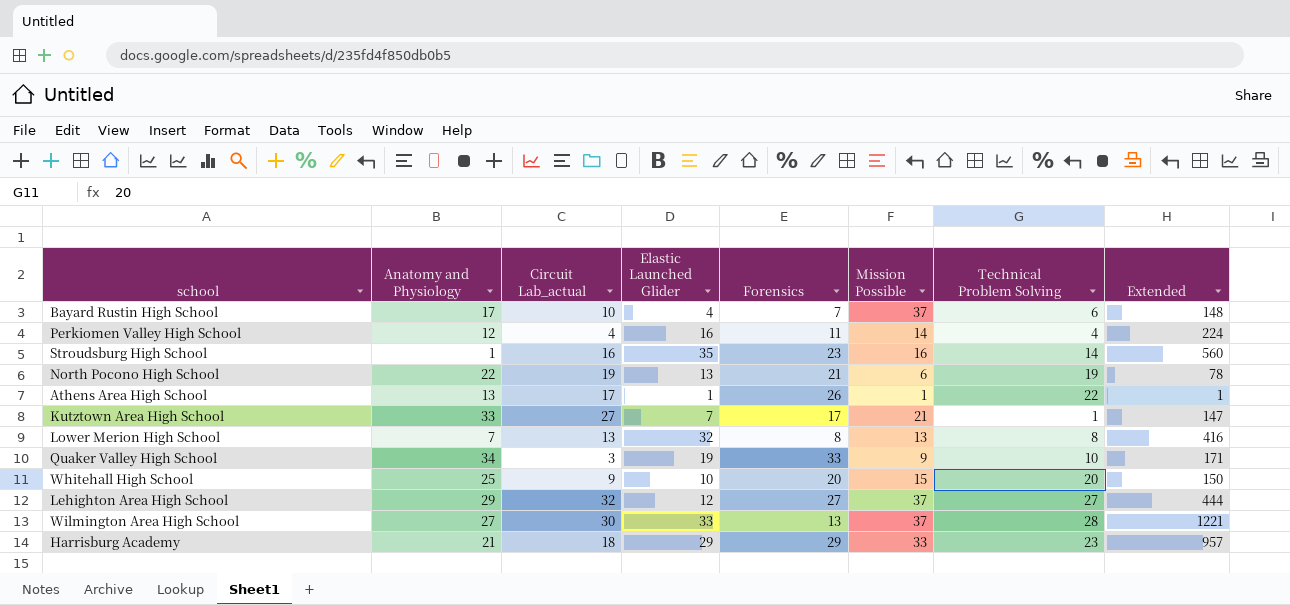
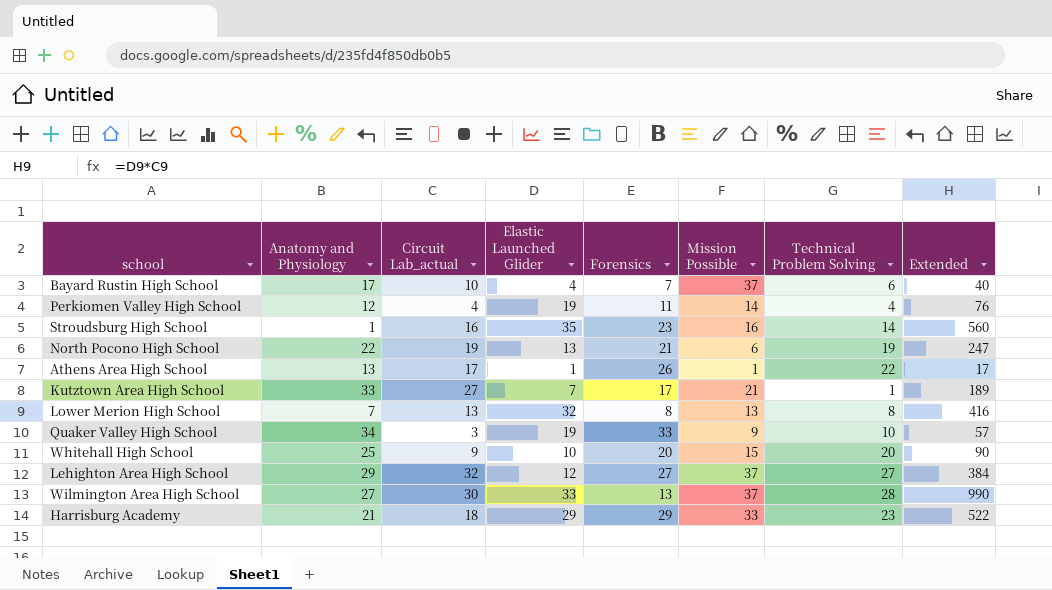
column Extended | formula: [Elastic Launched Glider] * [Mission Possible] -> [Circuit Lab_actual] * [Elastic Launched Glider]
Perkiomen Valley High School | Elastic Launched Glider: 16 -> 19

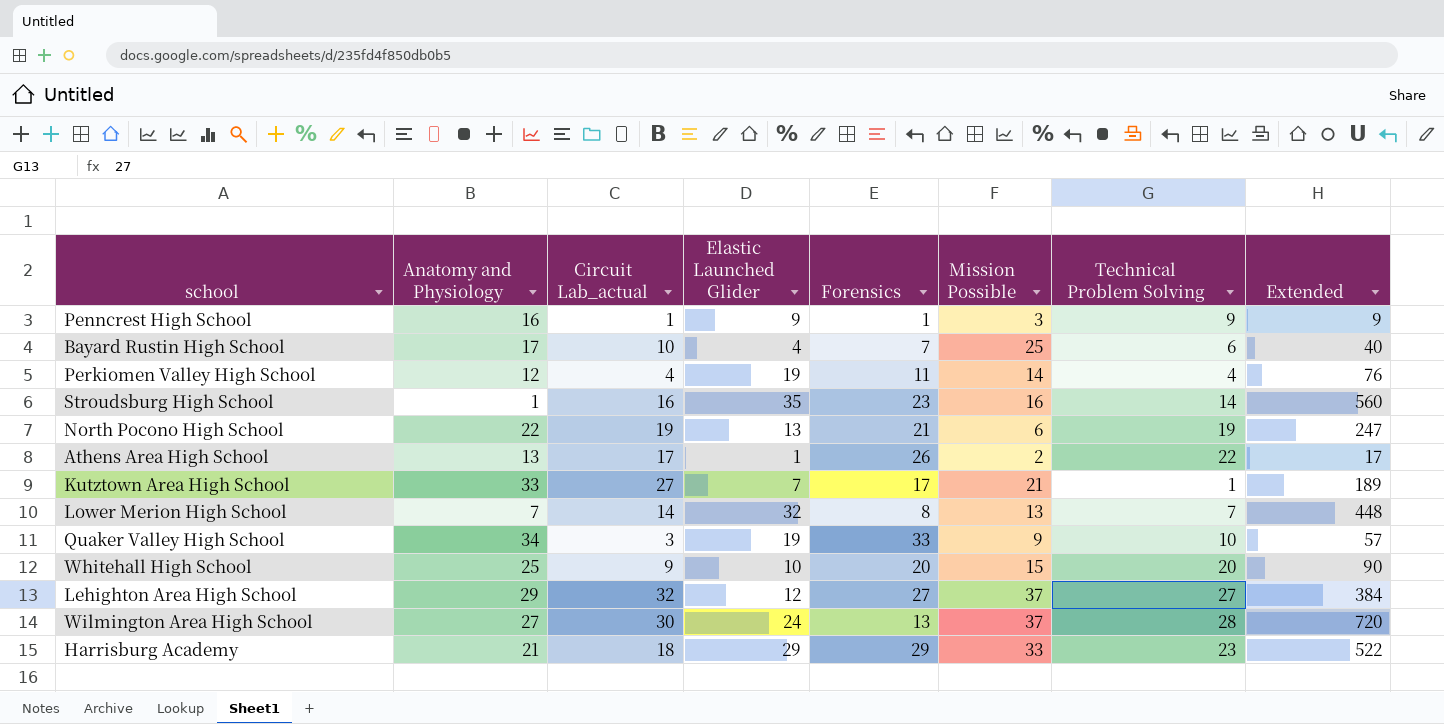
row Penncrest High School: none -> 16 | 1 | 9 | 1 | 3 | 9 | 9
Bayard Rustin High School | Mission Possible: 37 -> 25
Athens Area High School | Mission Possible: 1 -> 2
Lower Merion High School | Circuit Lab_actual: 13 -> 14
Lower Merion High School | Technical Problem Solving: 8 -> 7
Lower Merion High School | Extended: 416 -> 448
Wilmington Area High School | Elastic Launched Glider: 33 -> 24
Wilmington Area High School | Extended: 990 -> 720

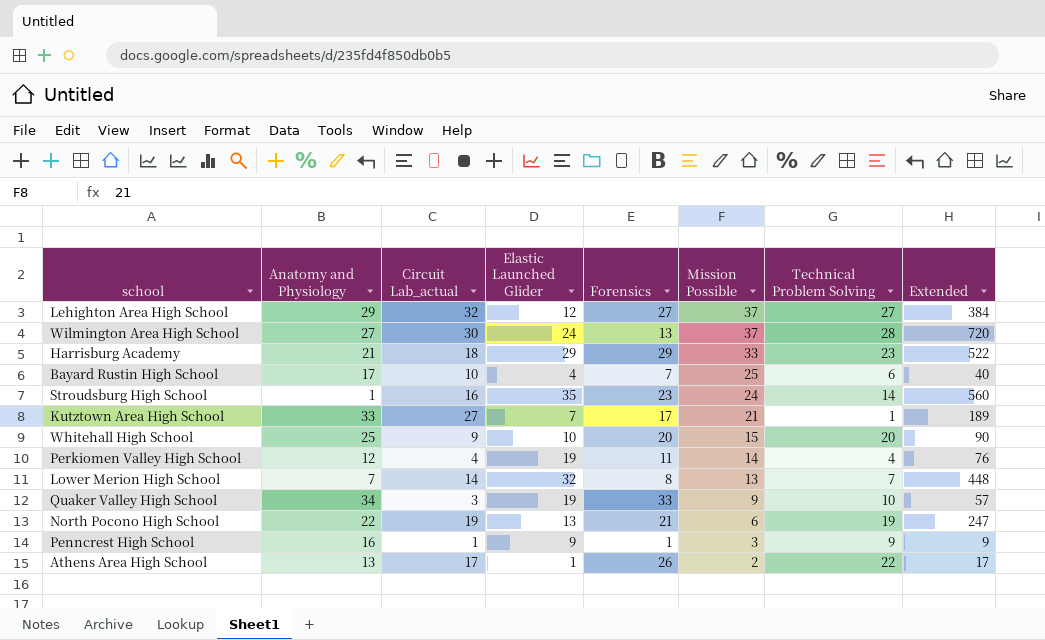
row order: none -> Mission Possible descending
Stroudsburg High School | Mission Possible: 16 -> 24

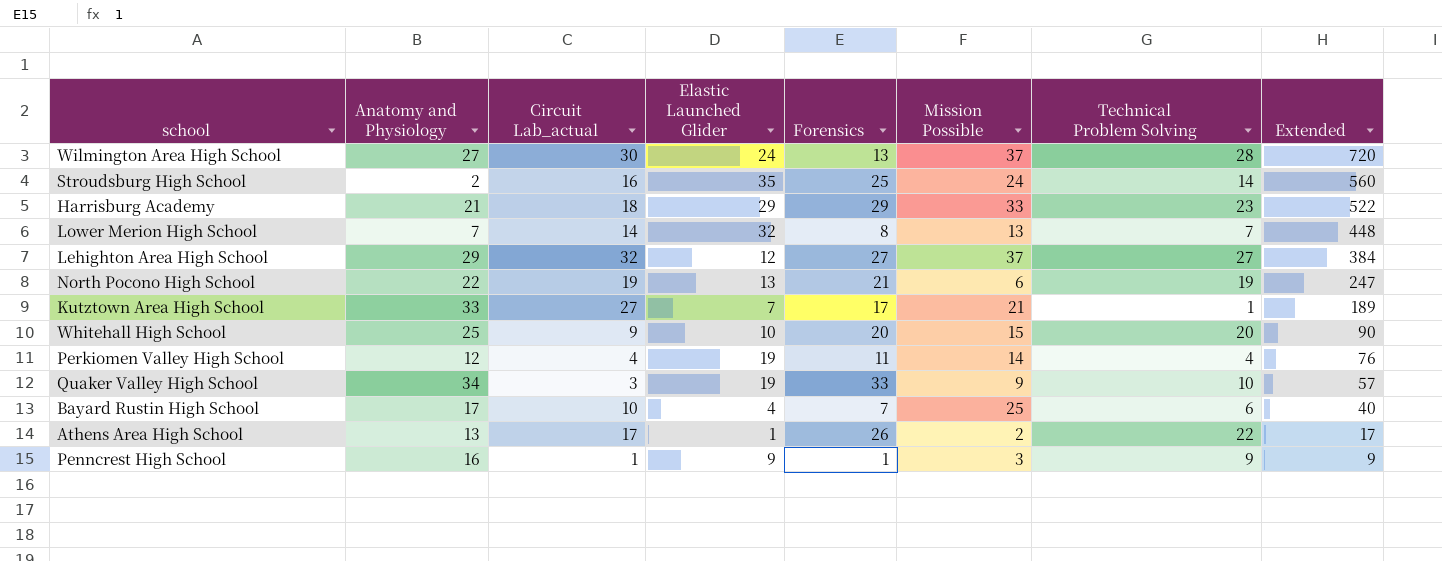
row order: Mission Possible descending -> Extended descending
Stroudsburg High School | Anatomy and Physiology: 1 -> 2
Stroudsburg High School | Forensics: 23 -> 25

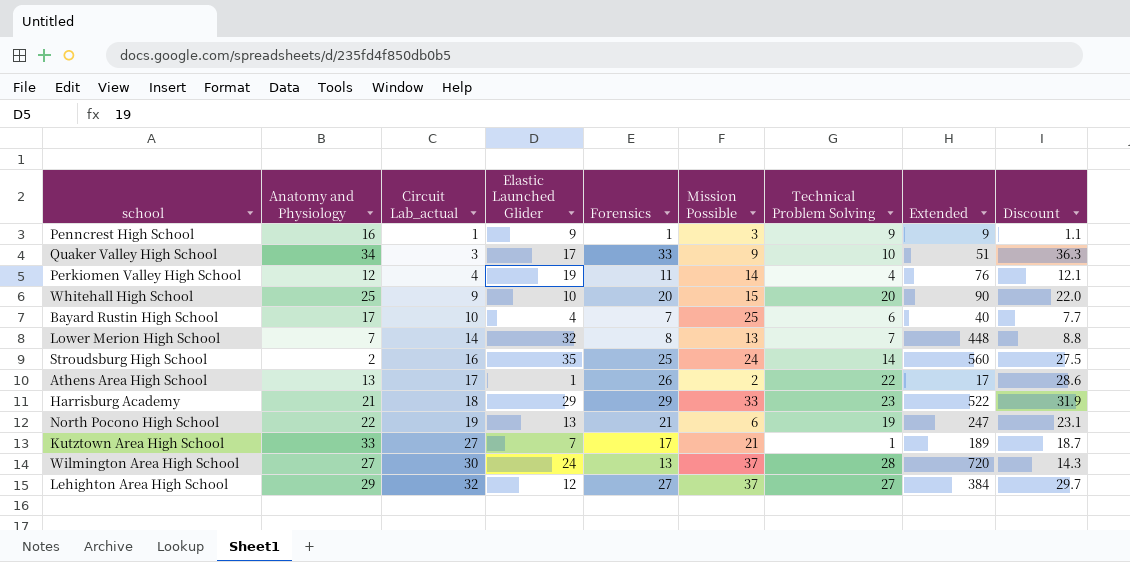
row order: Extended descending -> Circuit Lab_actual ascending
column Discount | formula: none -> [Forensics] * 1.1
Quaker Valley High School | Elastic Launched Glider: 19 -> 17
Quaker Valley High School | Extended: 57 -> 51

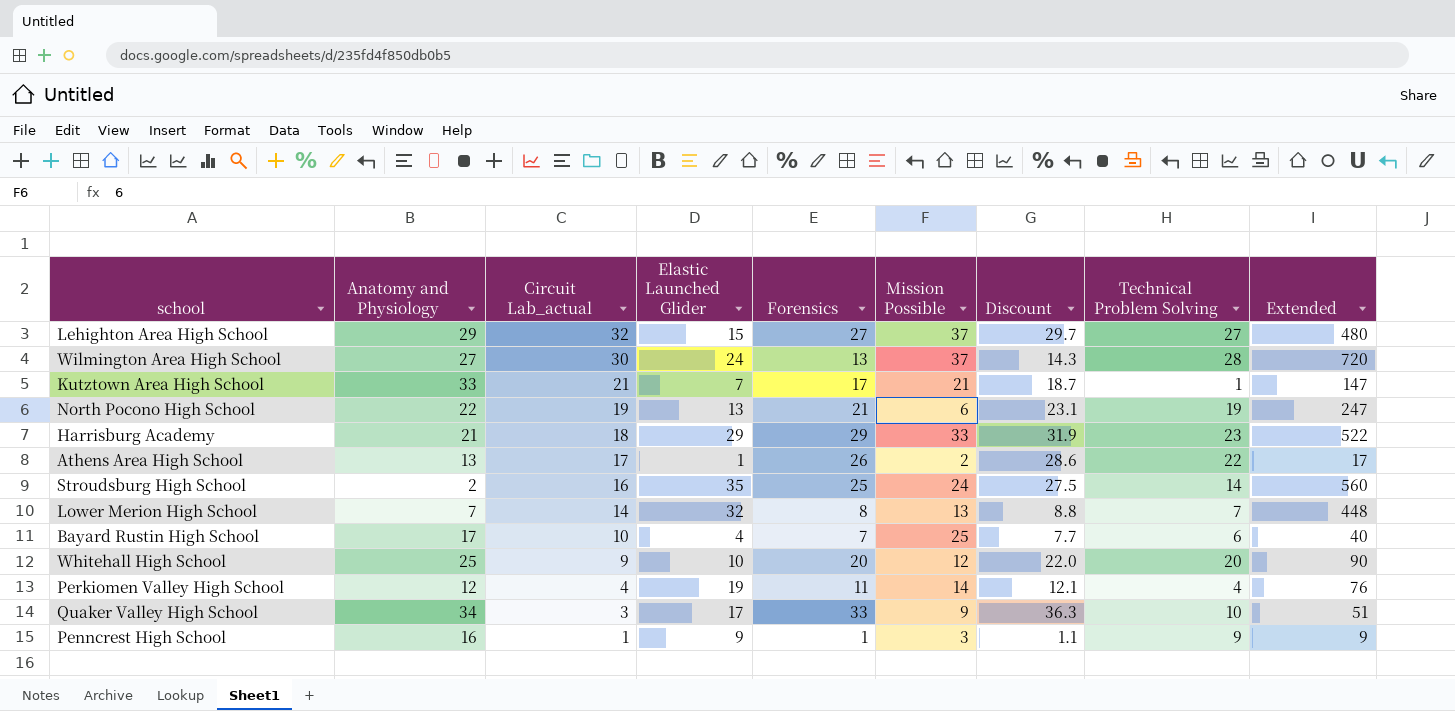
row order: Circuit Lab_actual ascending -> Circuit Lab_actual descending
column Discount | position: 9 -> 7
Lehighton Area High School | Elastic Launched Glider: 12 -> 15
Lehighton Area High School | Extended: 384 -> 480
Kutztown Area High School | Circuit Lab_actual: 27 -> 21
Kutztown Area High School | Extended: 189 -> 147
Whitehall High School | Mission Possible: 15 -> 12

